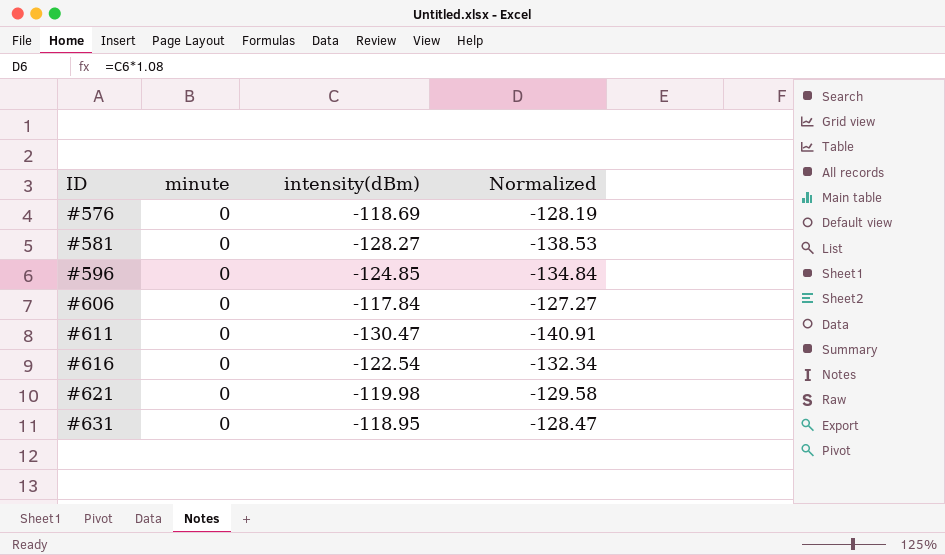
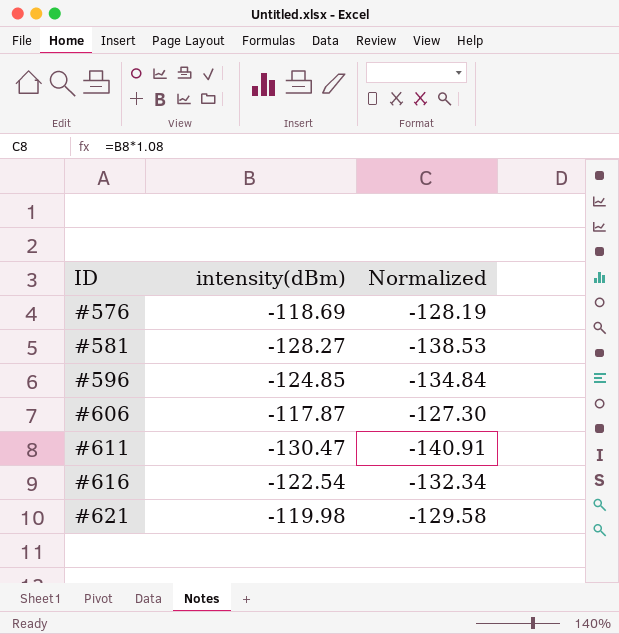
column minute | position: 2 -> none
row #631: 0 | -118.95 | -128.47 -> none
#606 | intensity(dBm): -117.84 -> -117.87
#606 | Normalized: -127.27 -> -127.30

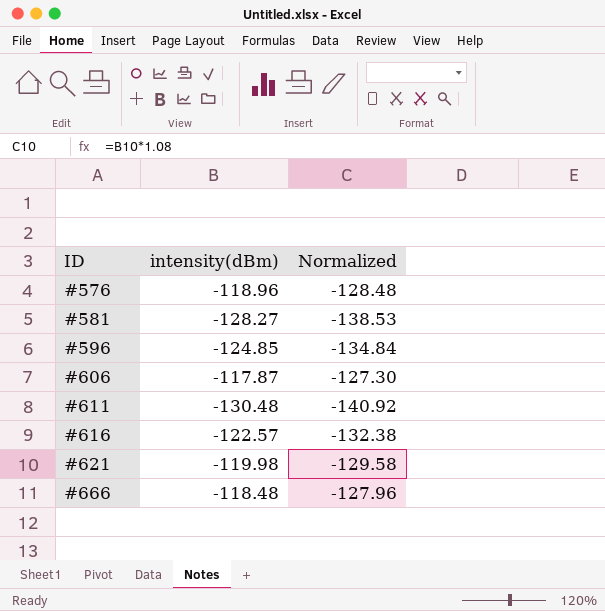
#576 | intensity(dBm): -118.69 -> -118.96
#576 | Normalized: -128.19 -> -128.48
#611 | intensity(dBm): -130.47 -> -130.48
#611 | Normalized: -140.91 -> -140.92
#616 | intensity(dBm): -122.54 -> -122.57
#616 | Normalized: -132.34 -> -132.38
row #666: none -> -118.48 | -127.96

